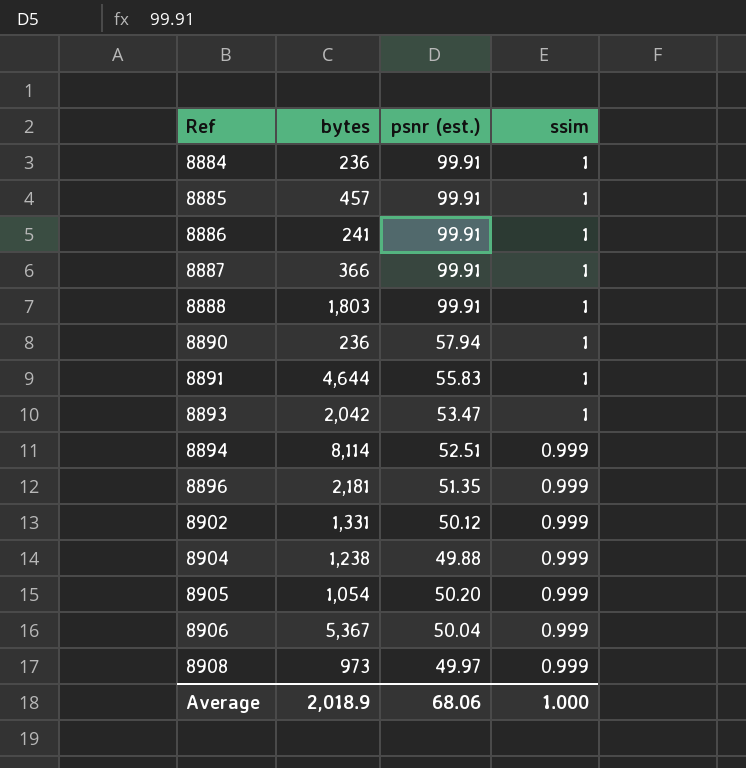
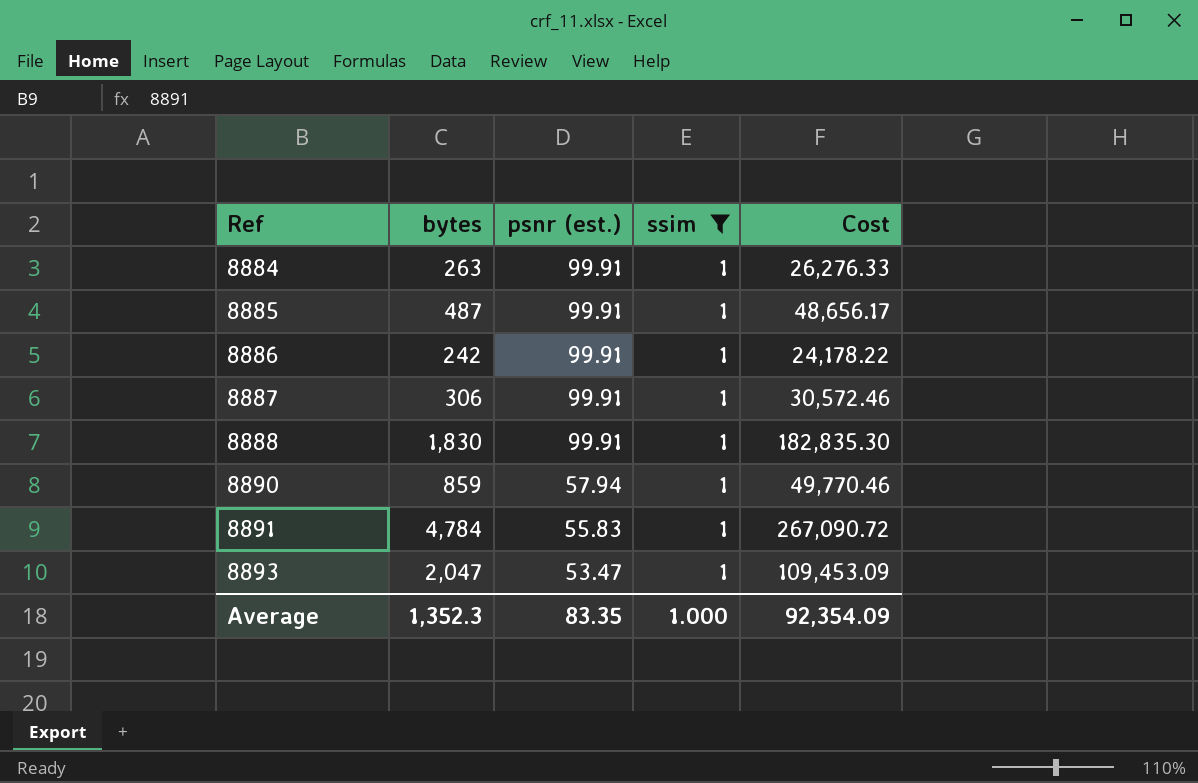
filter: none -> ssim = 1
column Cost | formula: none -> [bytes] * [psnr (est.)]
8884 | bytes: 236 -> 263
8885 | bytes: 457 -> 487
8886 | bytes: 241 -> 242
8887 | bytes: 366 -> 306
8888 | bytes: 1,803 -> 1,830
8890 | bytes: 236 -> 859
8891 | bytes: 4,644 -> 4,784
8893 | bytes: 2,042 -> 2,047
Average | bytes: 2,018.9 -> 1,352.3
Average | psnr (est.): 68.06 -> 83.35

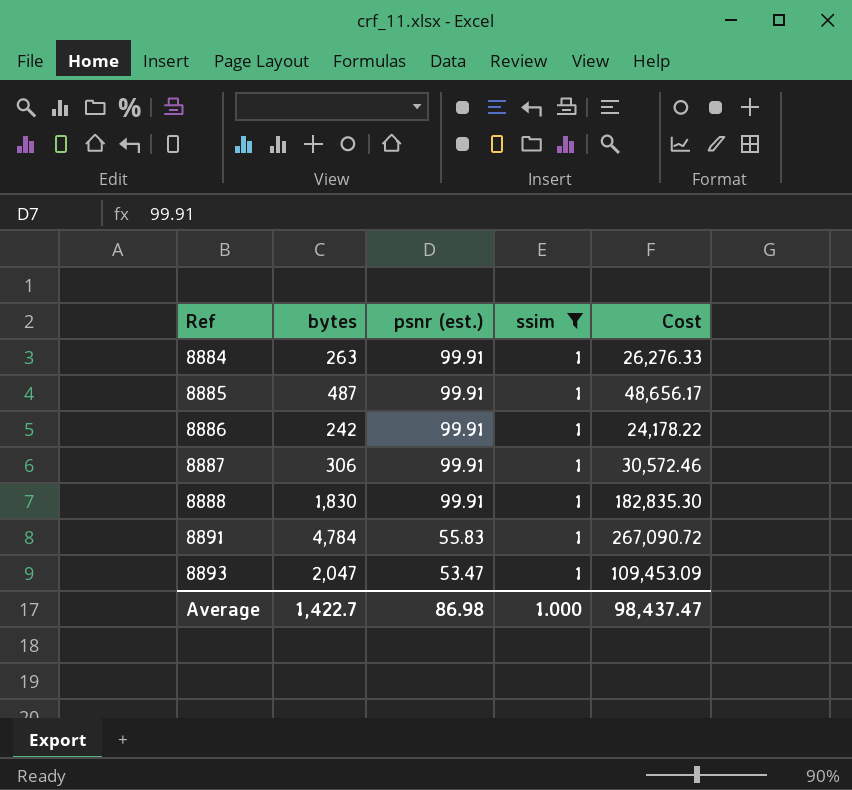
row 8890: 859 | 57.94 | 1 | 49,770.46 -> none
Average | bytes: 1,352.3 -> 1,422.7
Average | psnr (est.): 83.35 -> 86.98
Average | Cost: 92,354.09 -> 98,437.47

